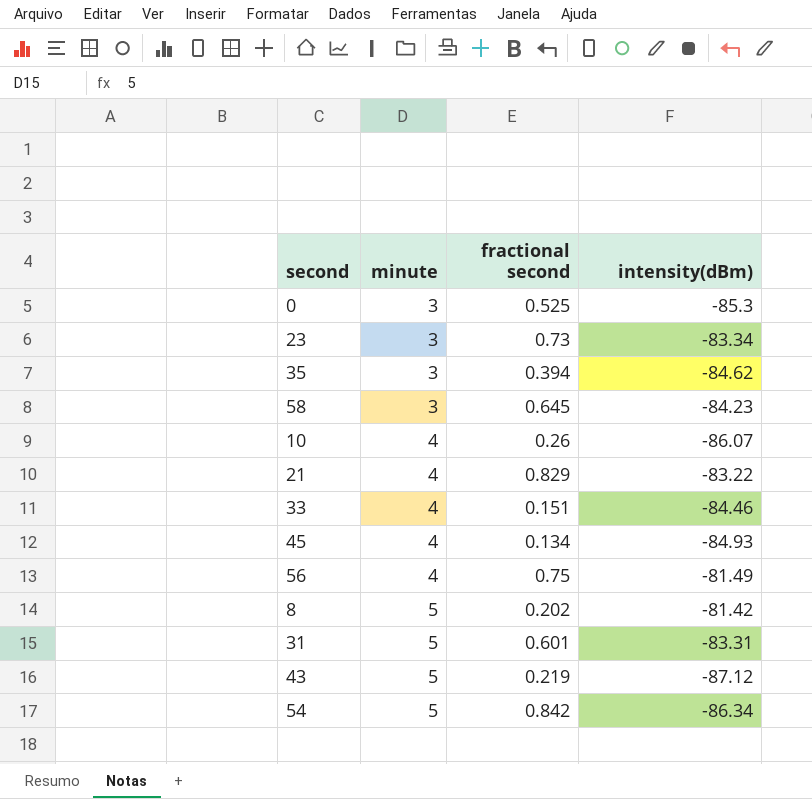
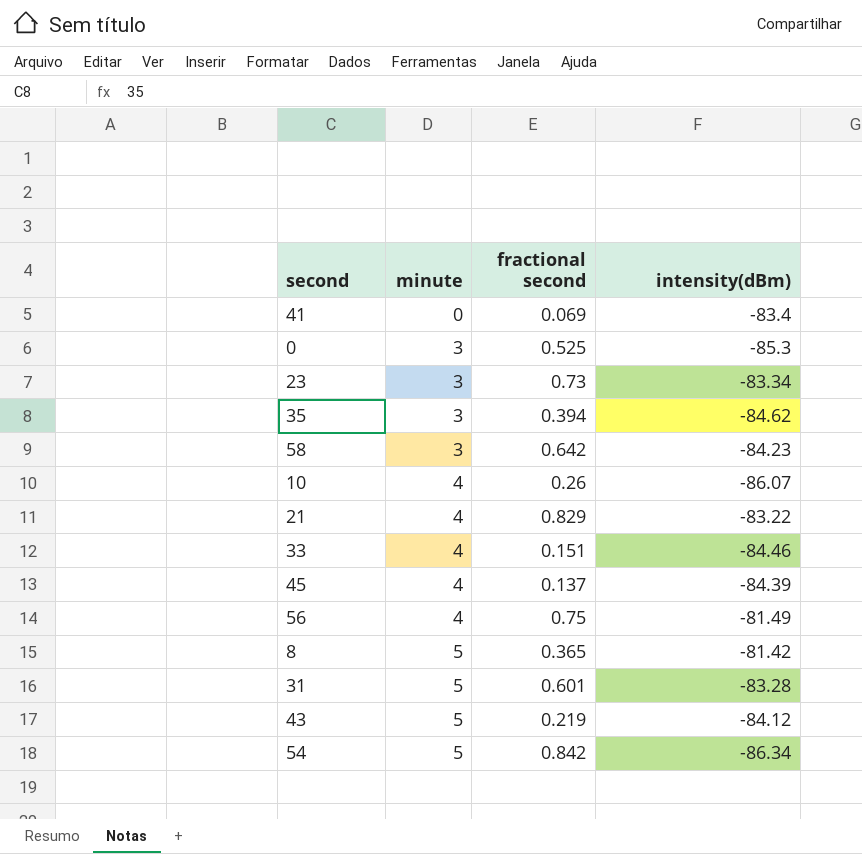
row 41: none -> 0 | 0.069 | -83.4
58 | fractional second: 0.645 -> 0.642
45 | fractional second: 0.134 -> 0.137
45 | intensity(dBm): -84.93 -> -84.39
8 | fractional second: 0.202 -> 0.365
31 | intensity(dBm): -83.31 -> -83.28
43 | intensity(dBm): -87.12 -> -84.12

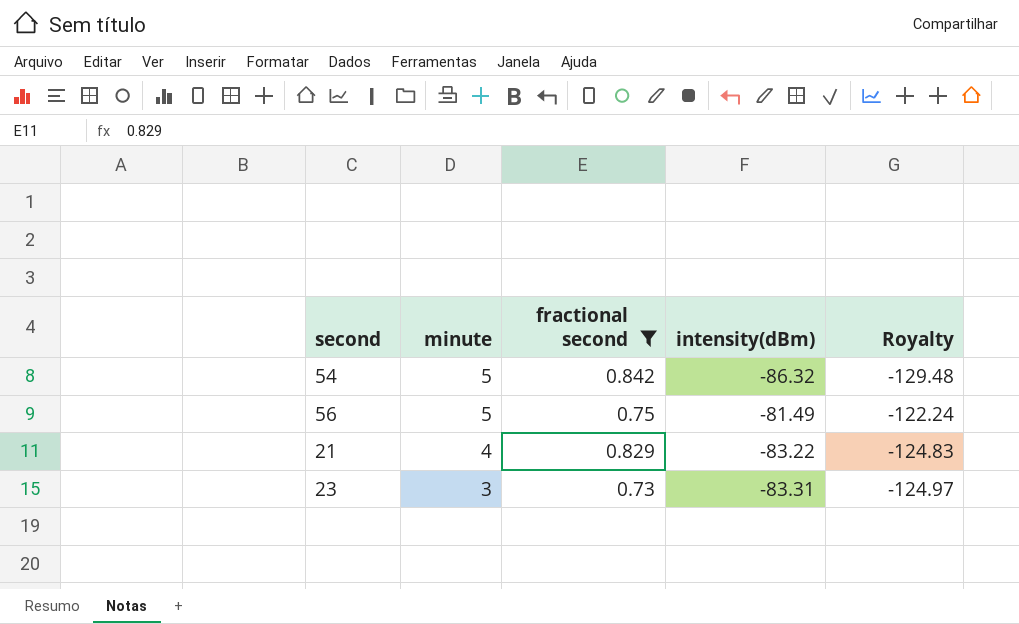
filter: none -> fractional second >= 0.73
row order: minute ascending -> minute descending
column Royalty | formula: none -> [intensity(dBm)] * 1.5
54 | intensity(dBm): -86.34 -> -86.32
56 | minute: 4 -> 5
23 | intensity(dBm): -83.34 -> -83.31

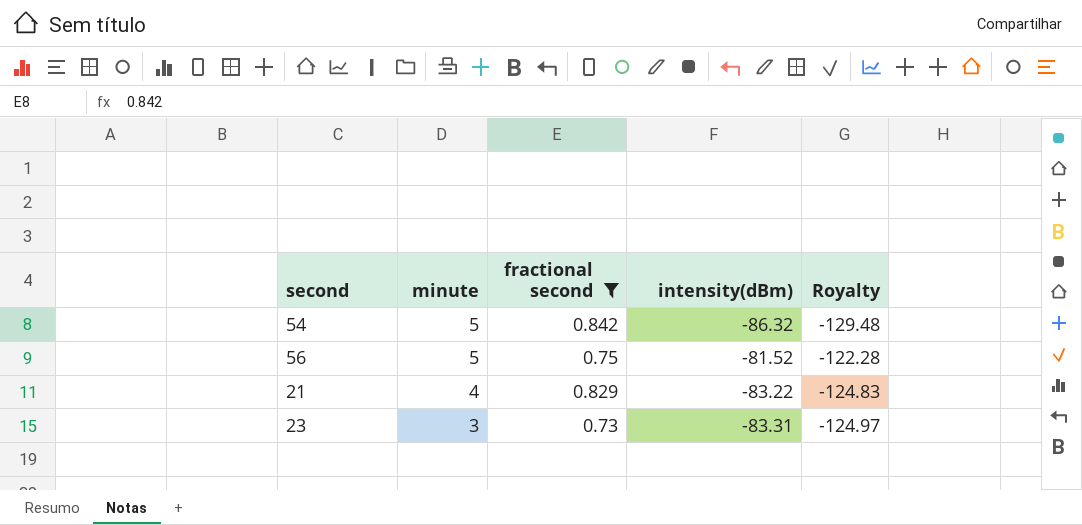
56 | intensity(dBm): -81.49 -> -81.52
56 | Royalty: -122.24 -> -122.28

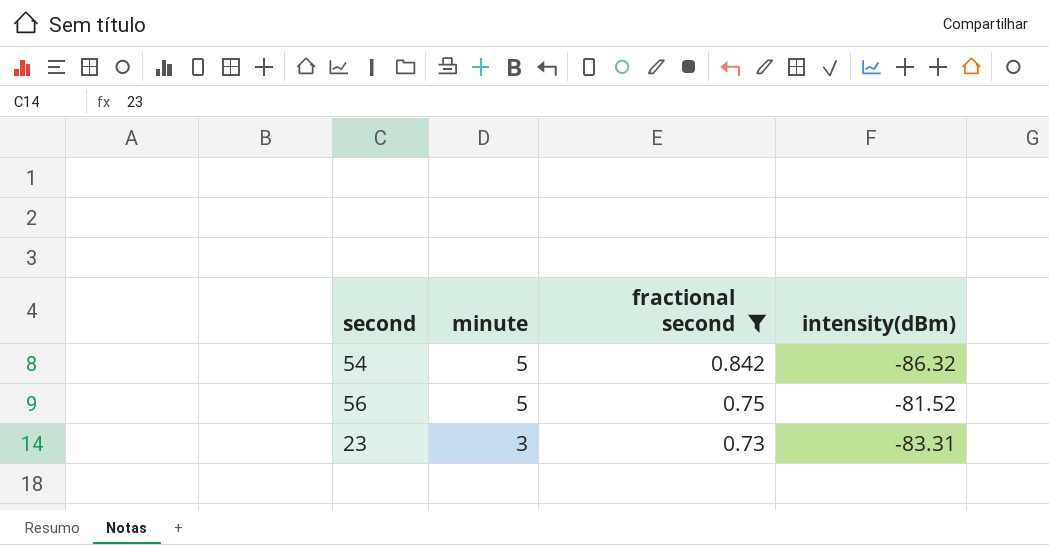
column Royalty | formula: [intensity(dBm)] * 1.5 -> none
row 21: 4 | 0.829 | -83.22 | -124.83 -> none

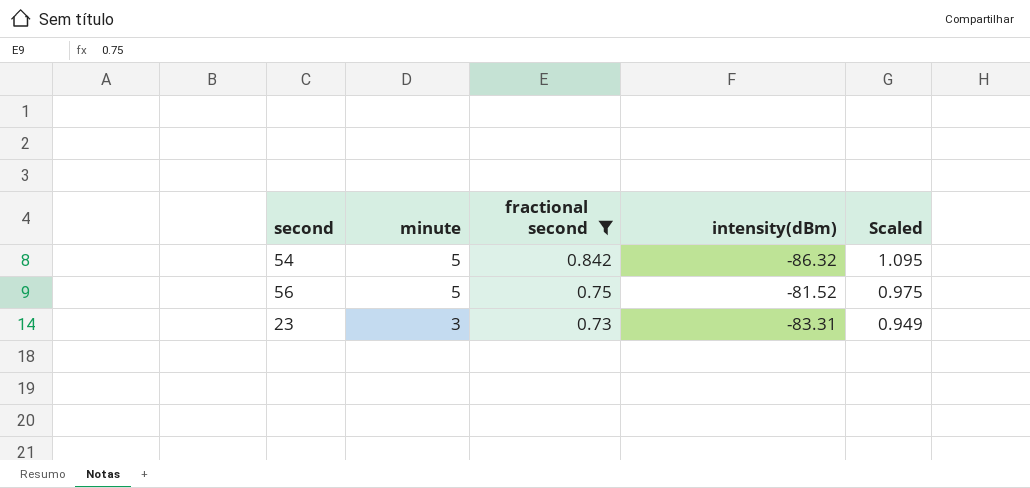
column Scaled | formula: none -> [fractional second] * 1.3

